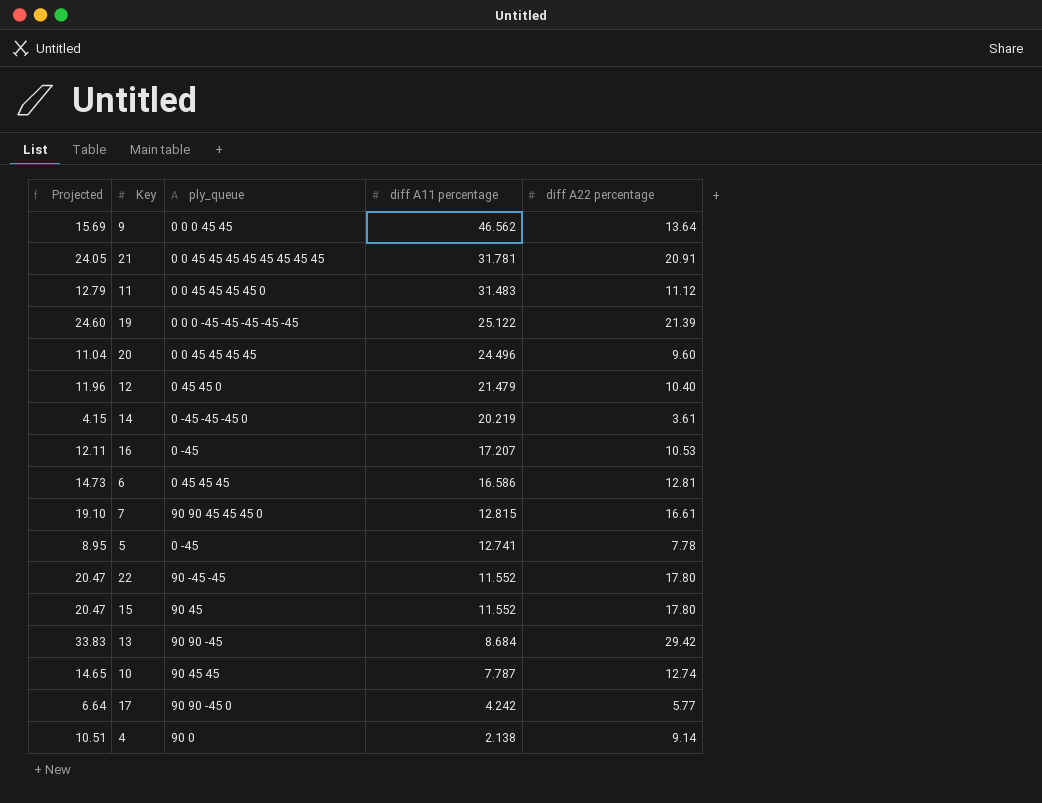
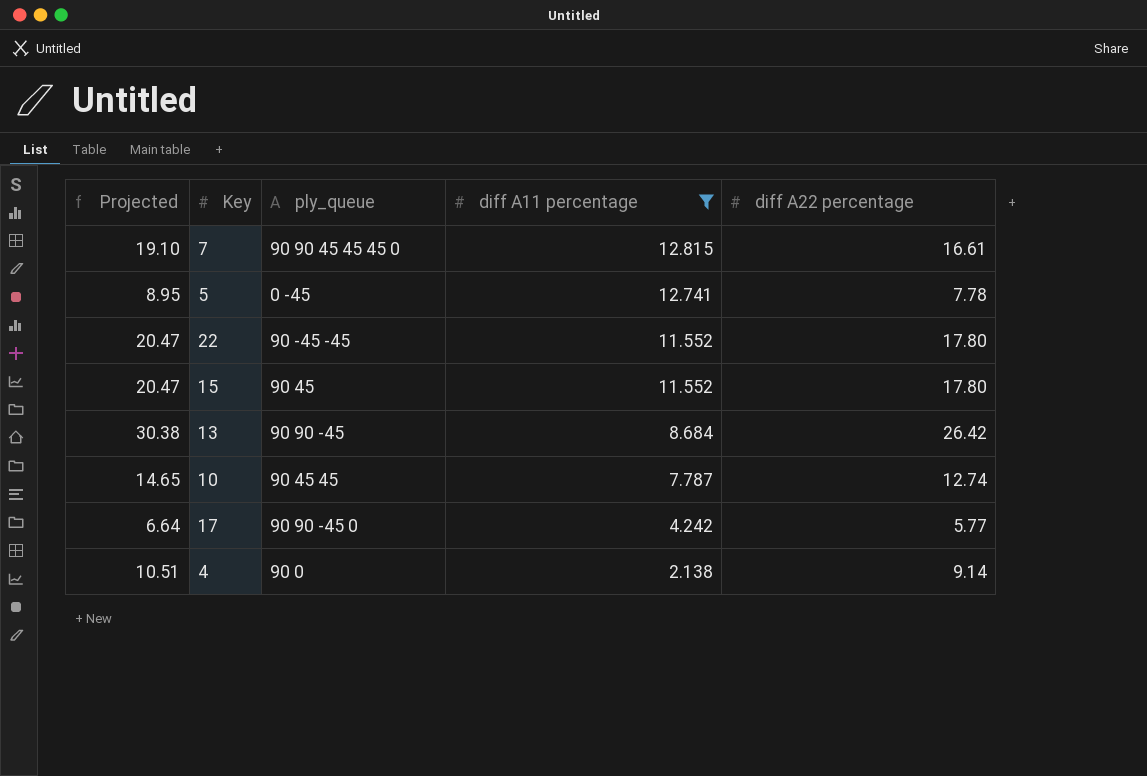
filter: none -> diff A11 percentage <= 12.815
13 | Projected: 33.83 -> 30.38
13 | diff A22 percentage: 29.42 -> 26.42

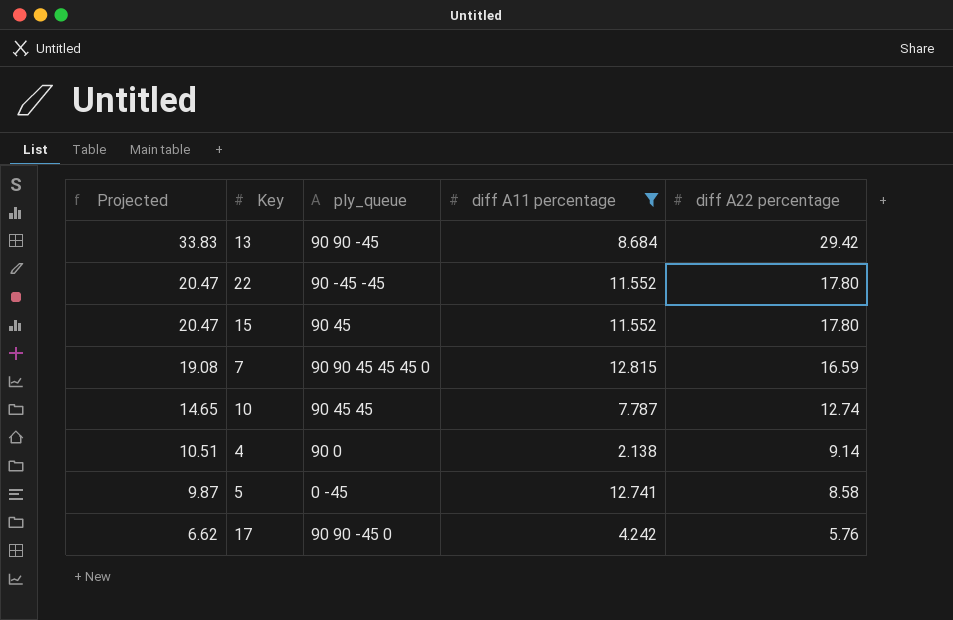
row order: diff A11 percentage descending -> Projected descending
13 | Projected: 30.38 -> 33.83
13 | diff A22 percentage: 26.42 -> 29.42
7 | Projected: 19.10 -> 19.08
7 | diff A22 percentage: 16.61 -> 16.59
5 | Projected: 8.95 -> 9.87
5 | diff A22 percentage: 7.78 -> 8.58
17 | Projected: 6.64 -> 6.62
17 | diff A22 percentage: 5.77 -> 5.76

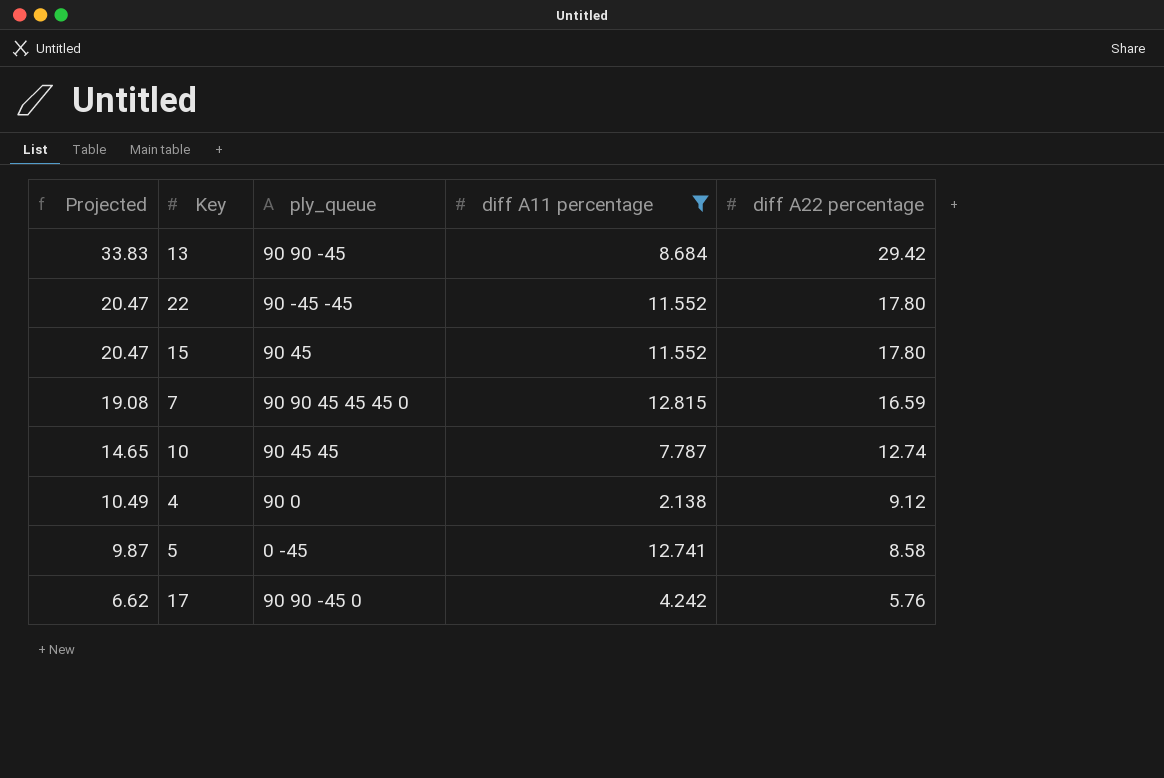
4 | Projected: 10.51 -> 10.49
4 | diff A22 percentage: 9.14 -> 9.12

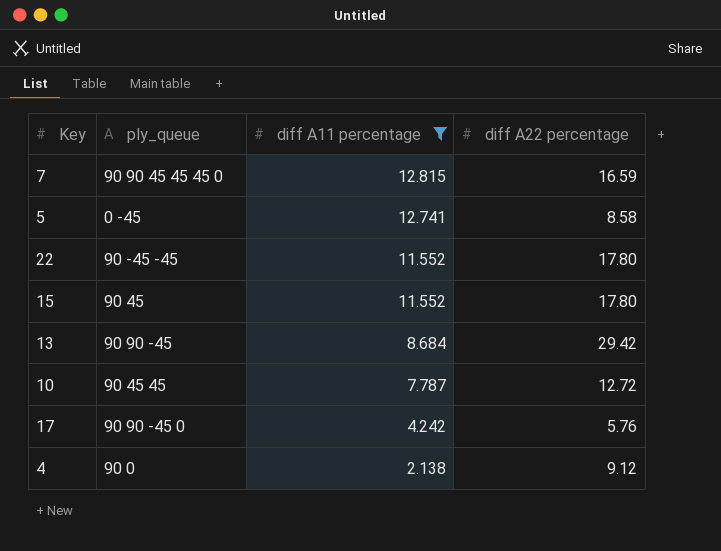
row order: Projected descending -> diff A11 percentage descending
column Projected | formula: [diff A22 percentage] * 1.15 -> none
10 | diff A22 percentage: 12.74 -> 12.72

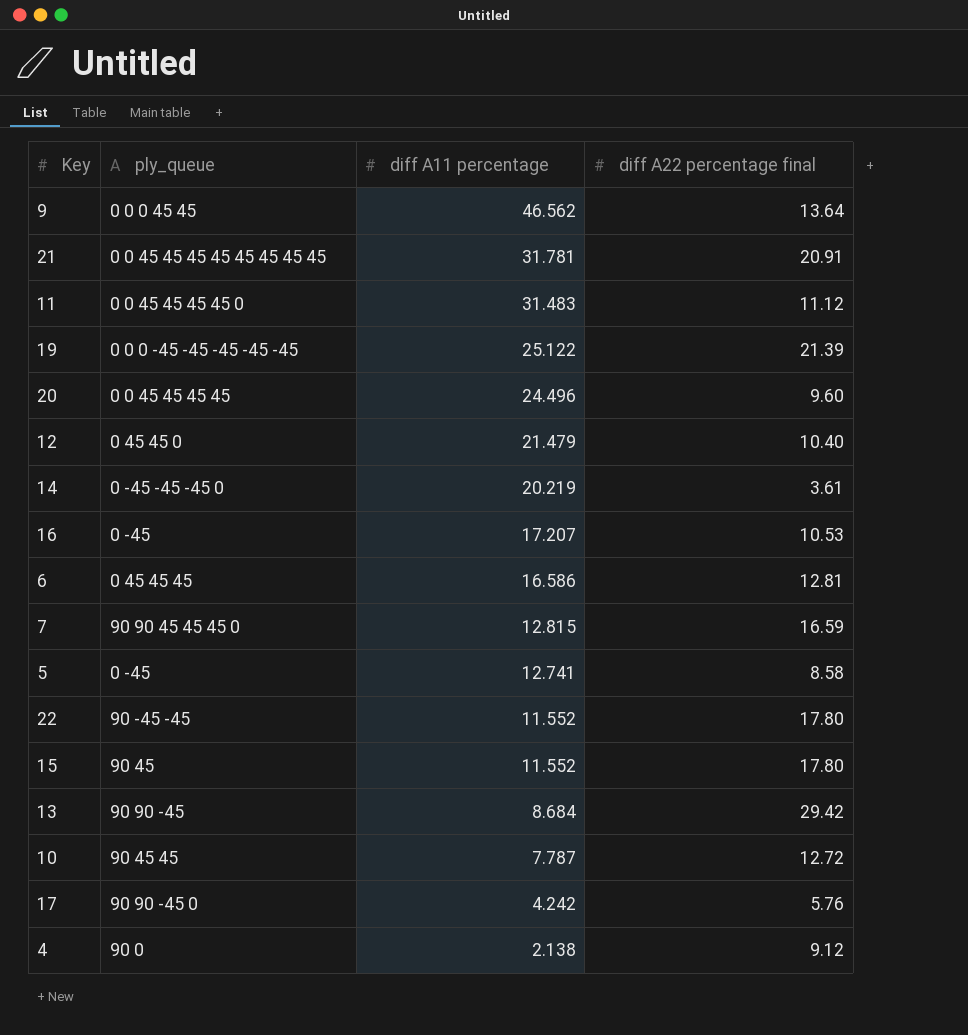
filter: diff A11 percentage <= 12.815 -> none
column name: diff A22 percentage -> diff A22 percentage final

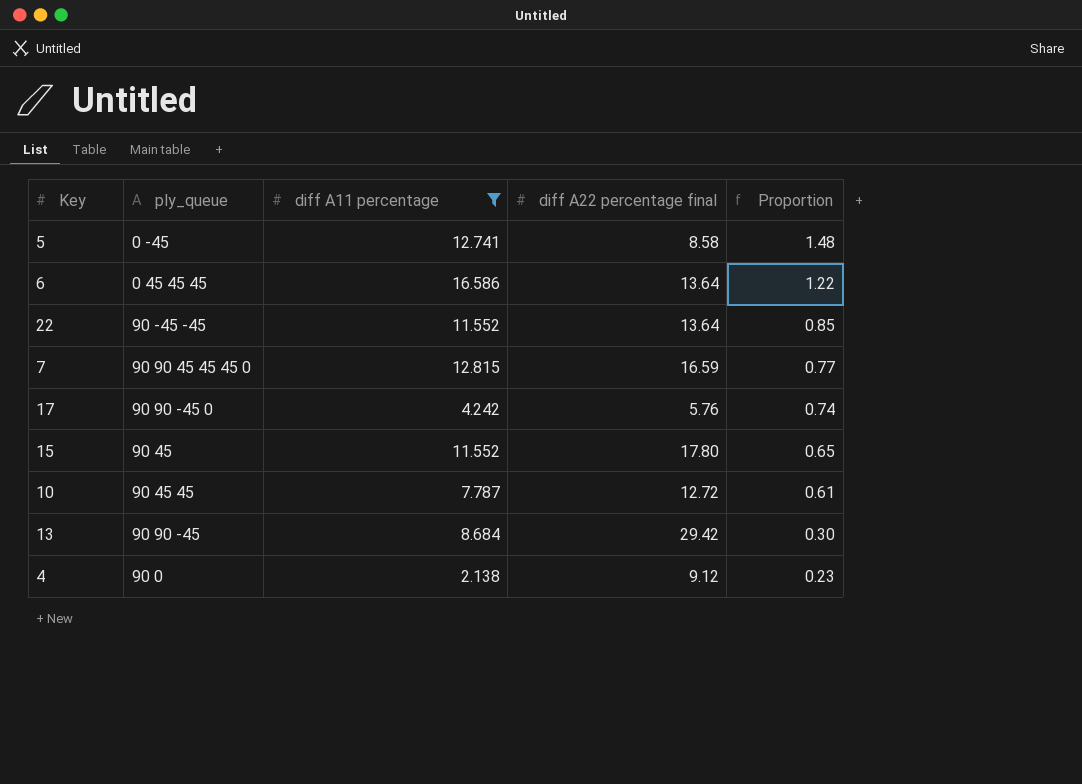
filter: none -> diff A11 percentage <= 16.586
row order: diff A11 percentage descending -> Proportion descending
column Proportion | formula: none -> [diff A11 percentage] / [diff A22 percentage final]
6 | diff A22 percentage final: 12.81 -> 13.64
22 | diff A22 percentage final: 17.80 -> 13.64

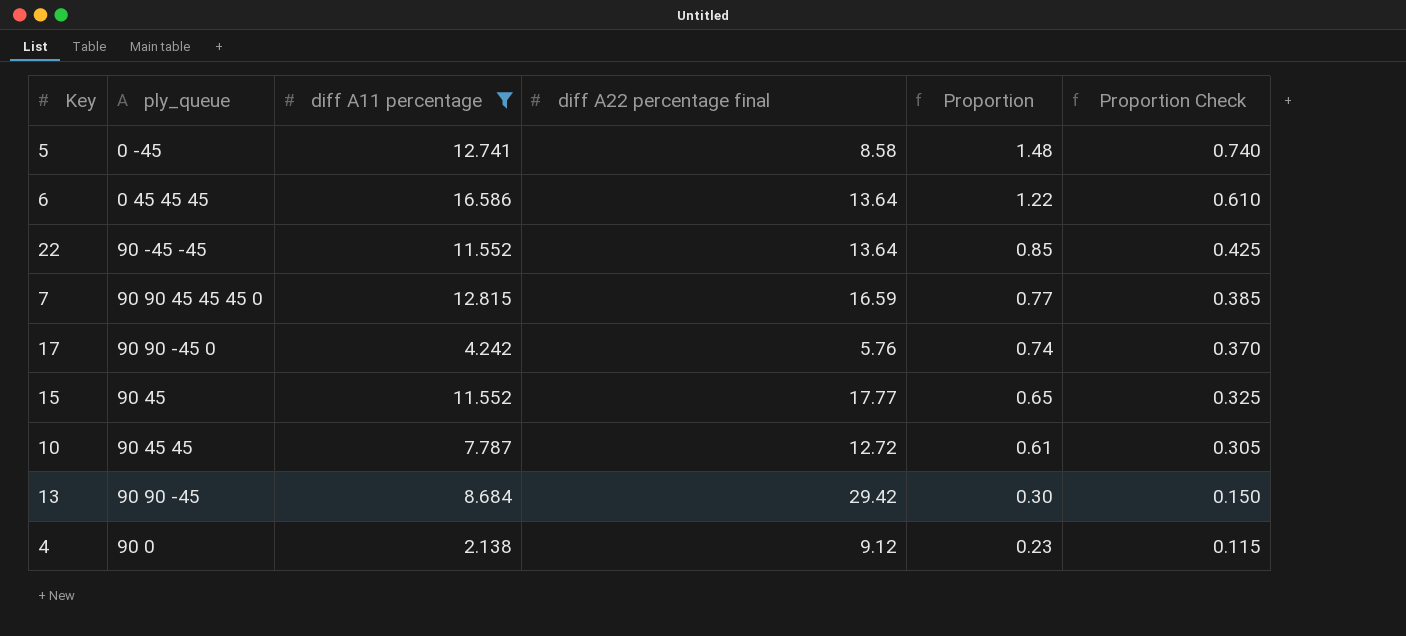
column Proportion Check | formula: none -> [Proportion] * 0.5
15 | diff A22 percentage final: 17.80 -> 17.77

